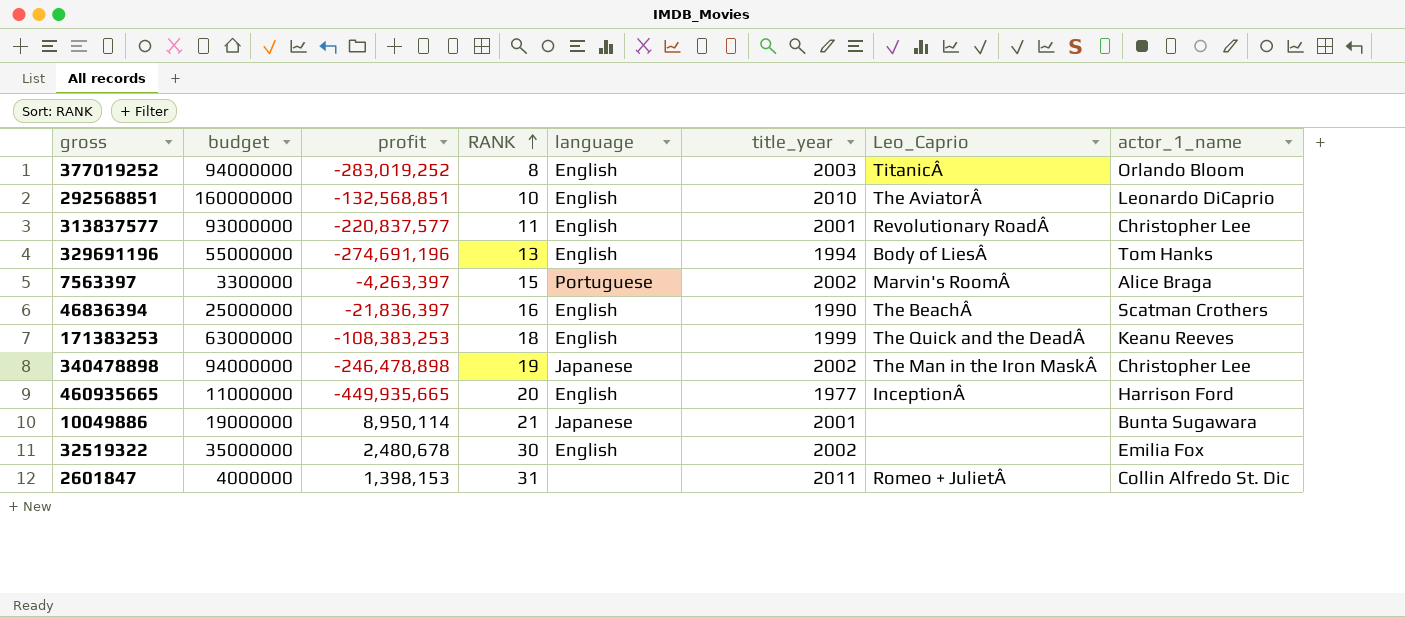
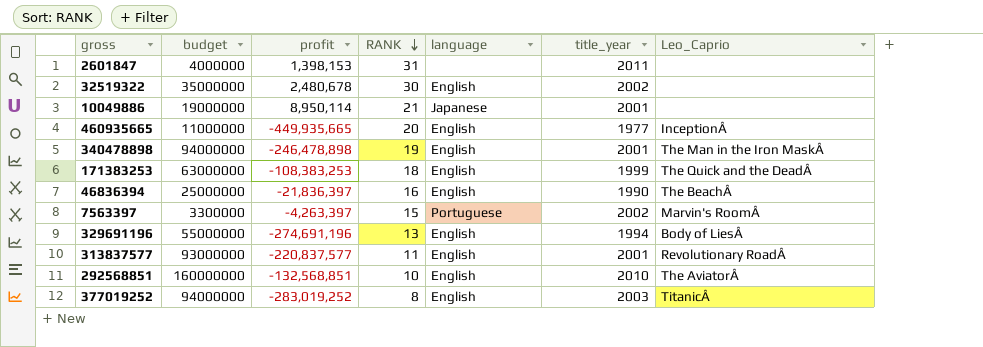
row order: RANK ascending -> RANK descending
column actor_1_name | position: 8 -> none
2601847 | Leo_Caprio: Romeo + JulietÂ -> none
340478898 | language: Japanese -> English
340478898 | title_year: 2002 -> 2001

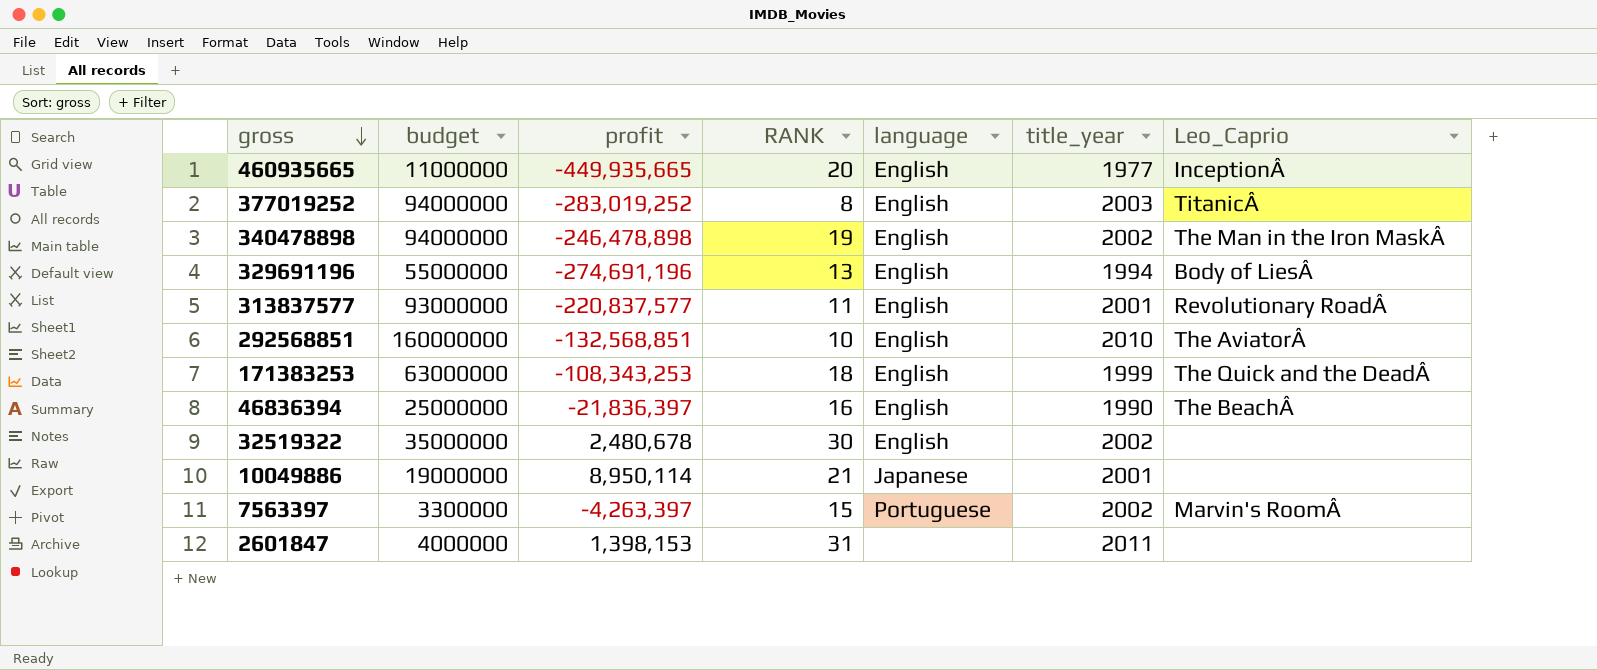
row order: RANK descending -> gross descending
340478898 | title_year: 2001 -> 2002
171383253 | profit: -108,383,253 -> -108,343,253

